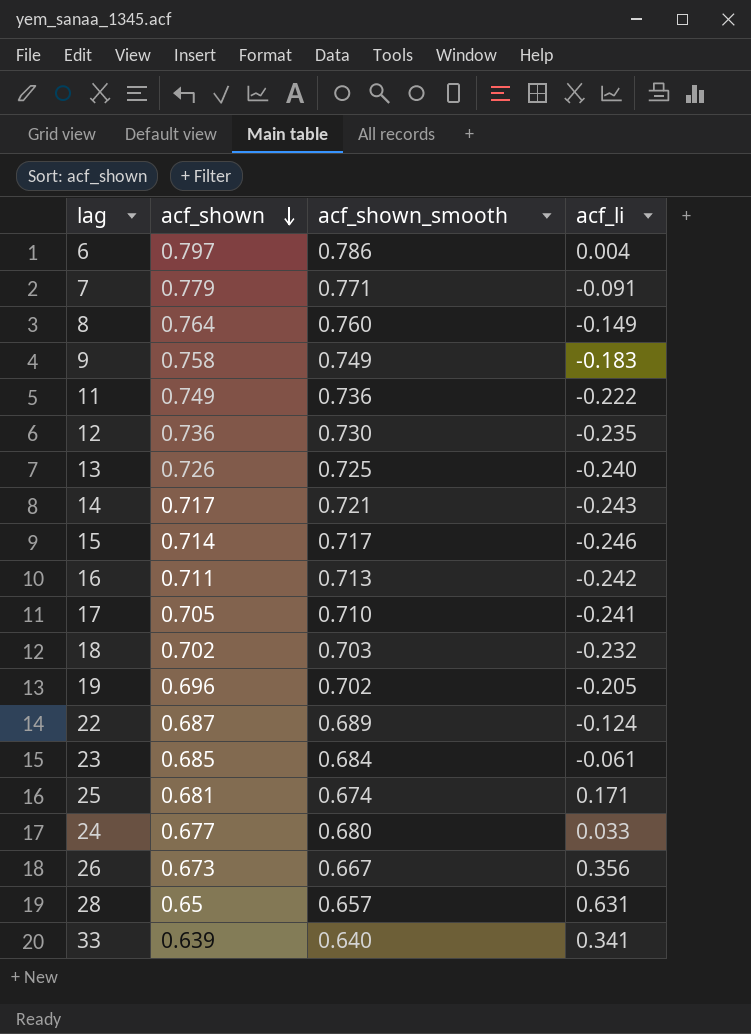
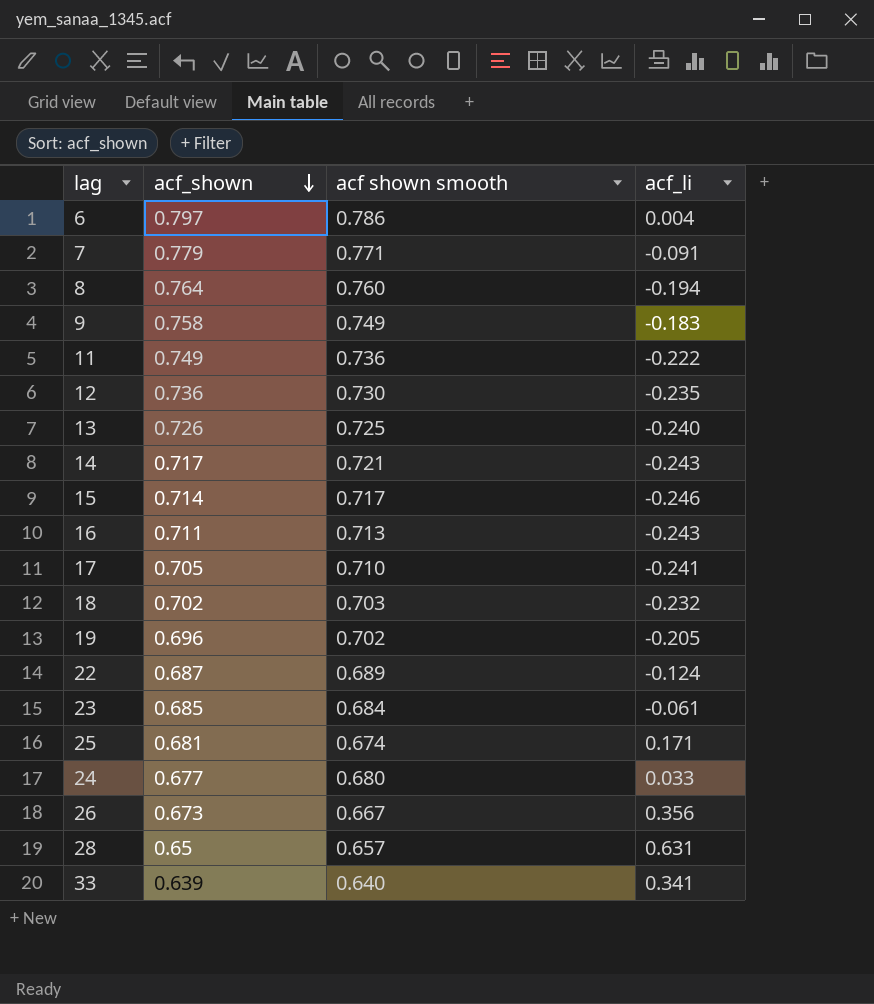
column name: acf_shown_smooth -> acf shown smooth
8 | acf_li: -0.149 -> -0.194
16 | acf_li: -0.242 -> -0.243

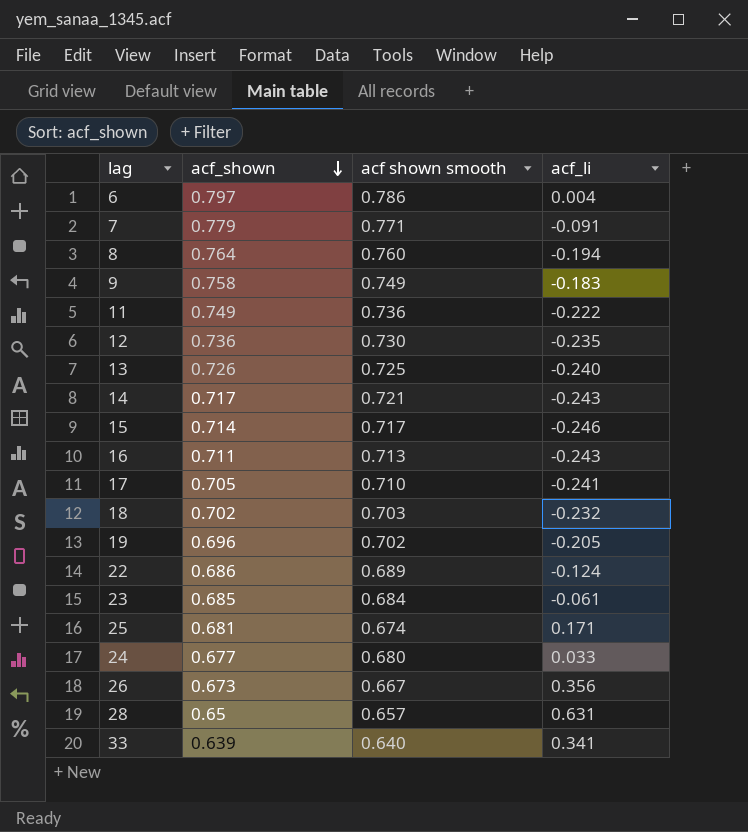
22 | acf_shown: 0.687 -> 0.686

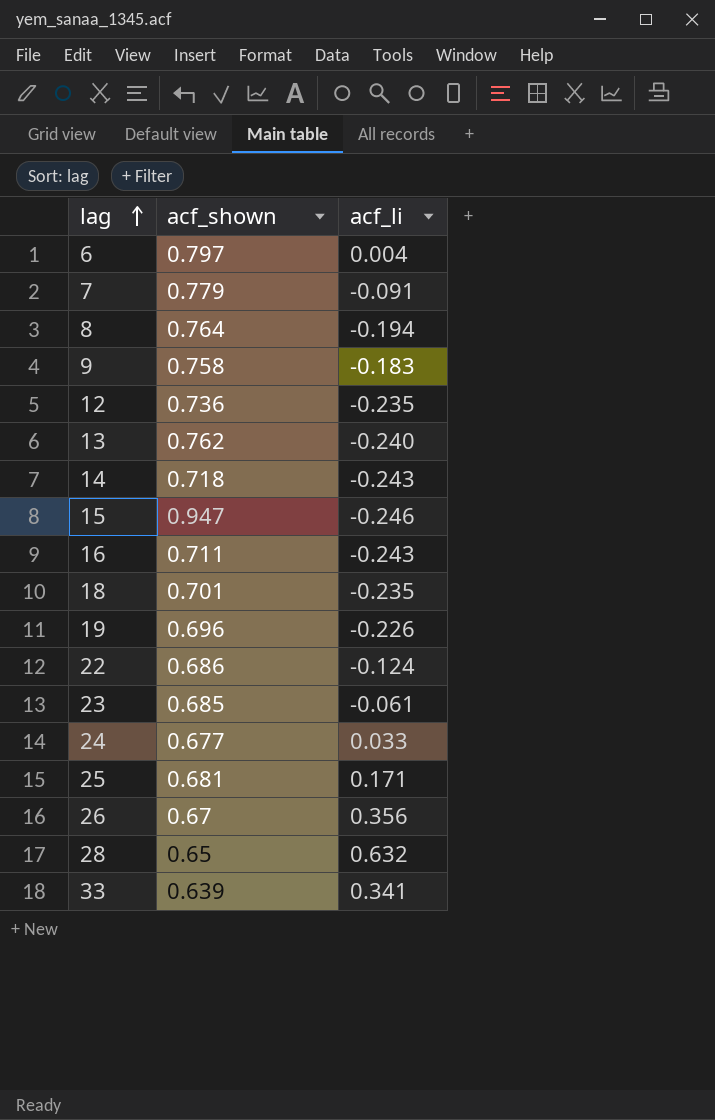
row order: acf_shown descending -> lag ascending
column acf shown smooth | position: 3 -> none
row 11: 0.749 | 0.736 | -0.222 -> none
row 17: 0.705 | 0.710 | -0.241 -> none
13 | acf_shown: 0.726 -> 0.762
14 | acf_shown: 0.717 -> 0.718
15 | acf_shown: 0.714 -> 0.947
18 | acf_shown: 0.702 -> 0.701
18 | acf_li: -0.232 -> -0.235
19 | acf_li: -0.205 -> -0.226
26 | acf_shown: 0.673 -> 0.67
28 | acf_li: 0.631 -> 0.632

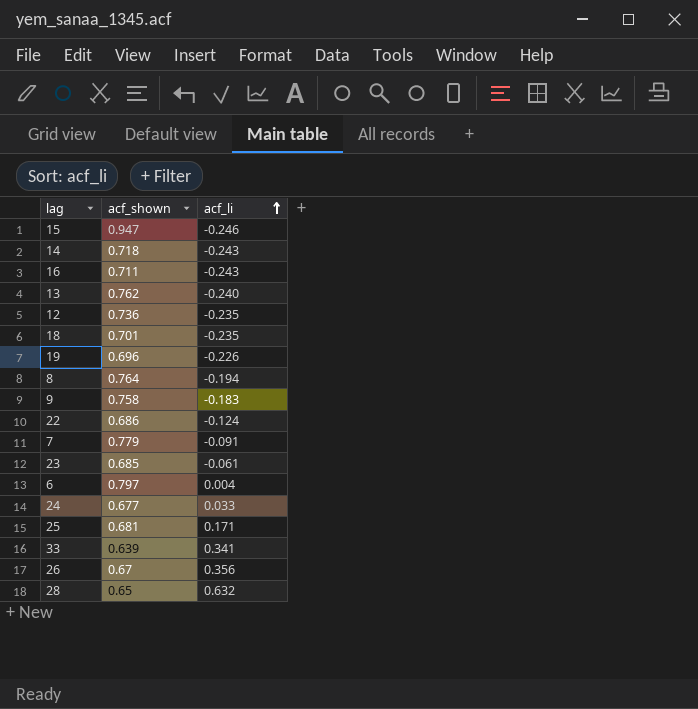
row order: lag ascending -> acf_li ascending

